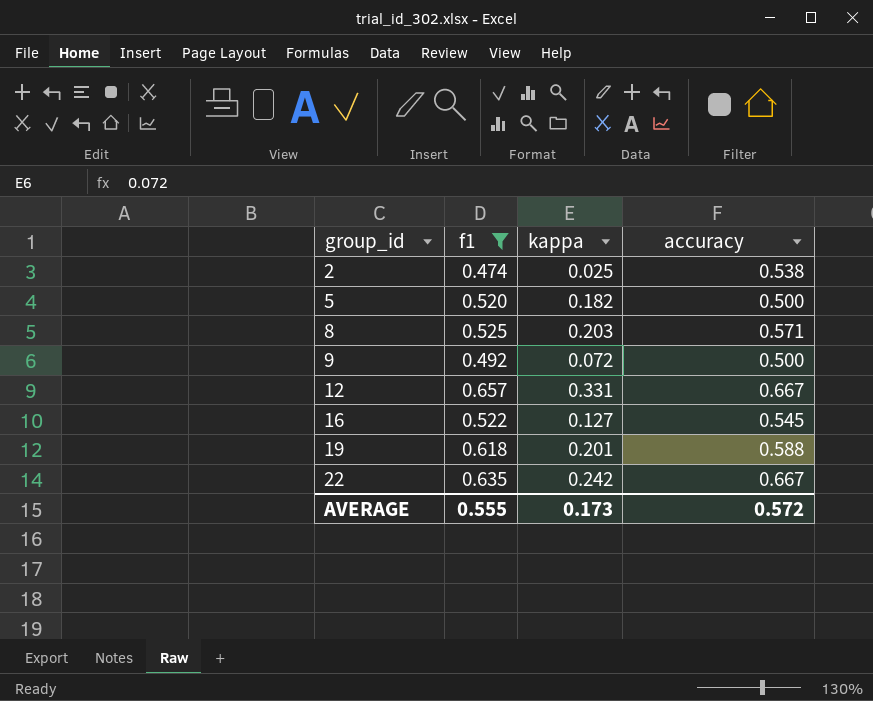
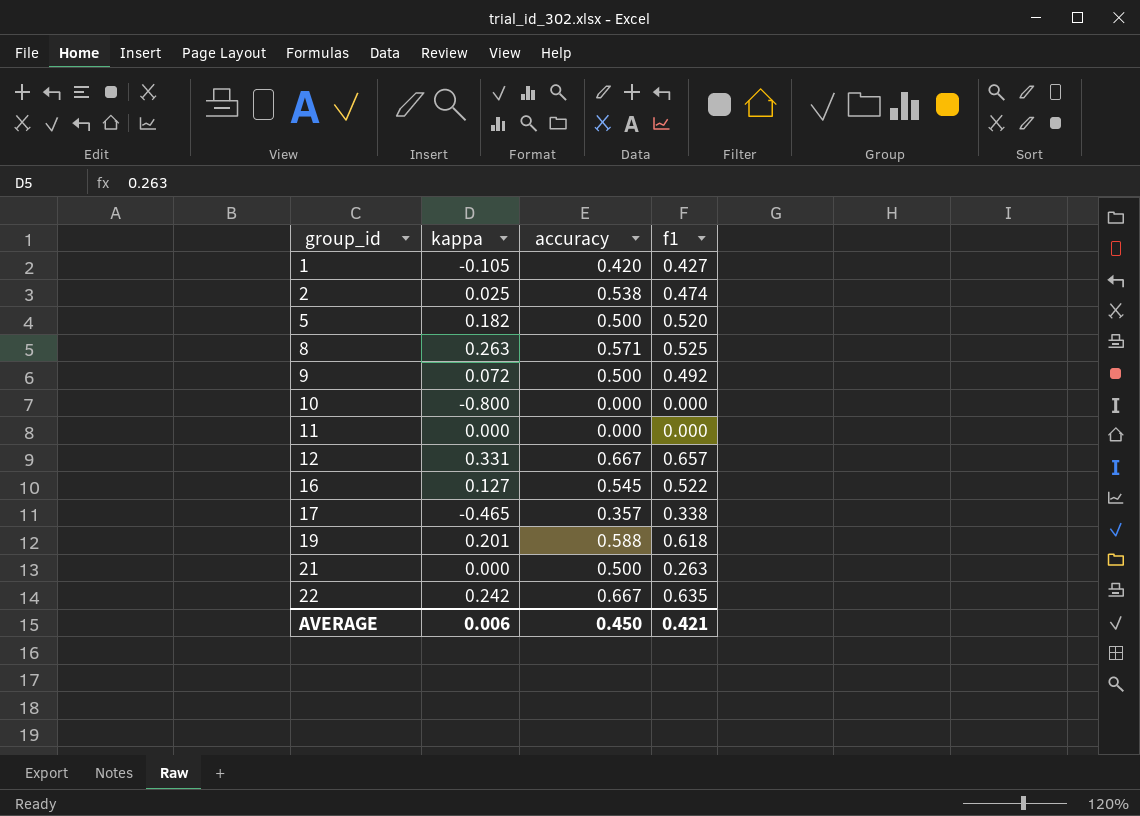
filter: f1 >= 0.474 -> none
column f1 | position: 2 -> 4
8 | kappa: 0.203 -> 0.263
AVERAGE | kappa: 0.173 -> 0.006
AVERAGE | accuracy: 0.572 -> 0.450
AVERAGE | f1: 0.555 -> 0.421

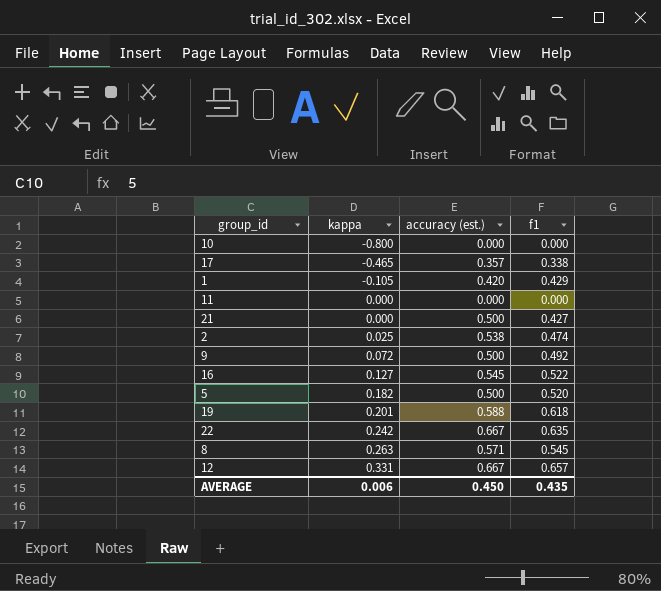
row order: group_id ascending -> kappa ascending
column name: accuracy -> accuracy (est.)
1 | f1: 0.427 -> 0.429
21 | f1: 0.263 -> 0.427
8 | f1: 0.525 -> 0.545
AVERAGE | f1: 0.421 -> 0.435

